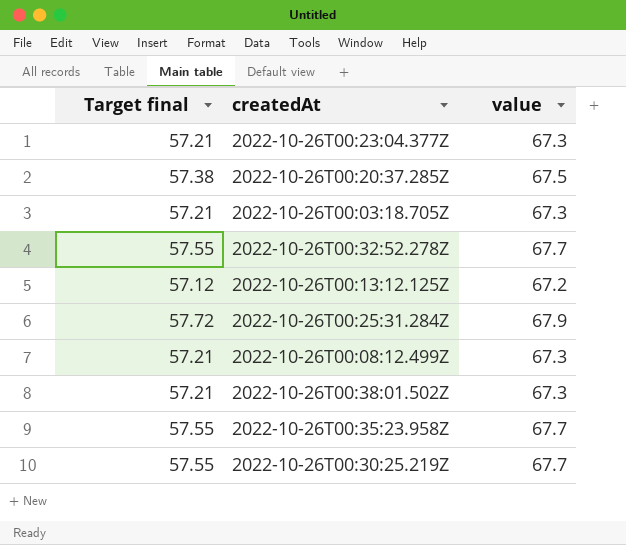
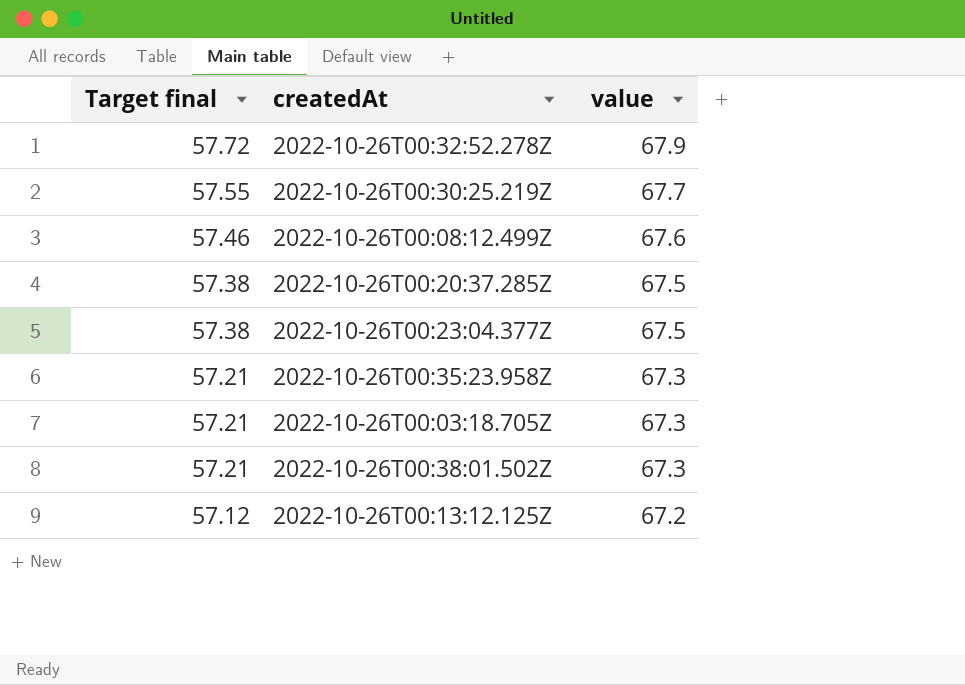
row order: none -> Target final descending
row 2022-10-26T00:25:31.284Z: 57.72 | 67.9 -> none
2022-10-26T00:32:52.278Z | Target final: 57.55 -> 57.72
2022-10-26T00:32:52.278Z | value: 67.7 -> 67.9
2022-10-26T00:08:12.499Z | Target final: 57.21 -> 57.46
2022-10-26T00:08:12.499Z | value: 67.3 -> 67.6
2022-10-26T00:23:04.377Z | Target final: 57.21 -> 57.38
2022-10-26T00:23:04.377Z | value: 67.3 -> 67.5
2022-10-26T00:35:23.958Z | Target final: 57.55 -> 57.21
2022-10-26T00:35:23.958Z | value: 67.7 -> 67.3

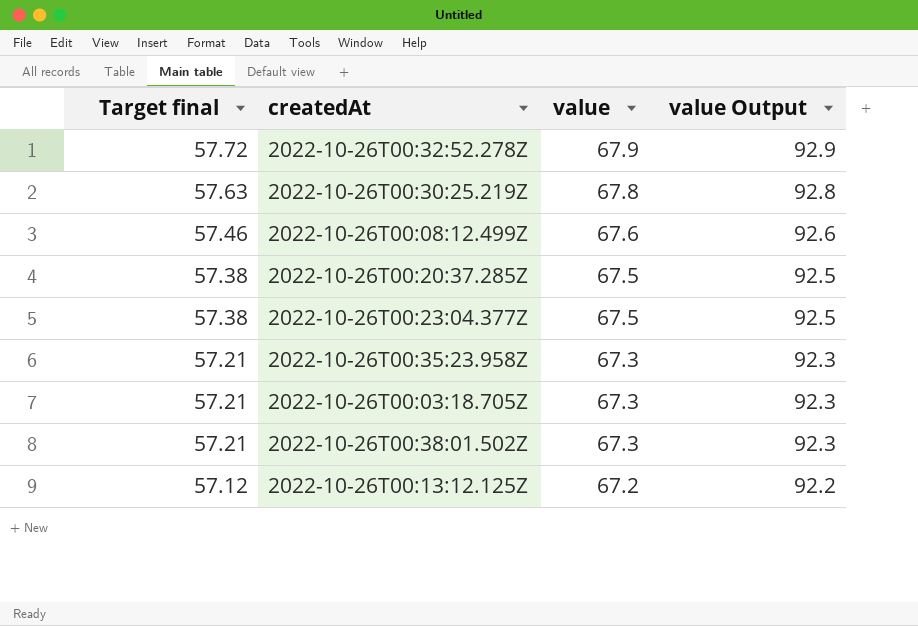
column value Output | formula: none -> [value] + 25
2022-10-26T00:30:25.219Z | Target final: 57.55 -> 57.63
2022-10-26T00:30:25.219Z | value: 67.7 -> 67.8

